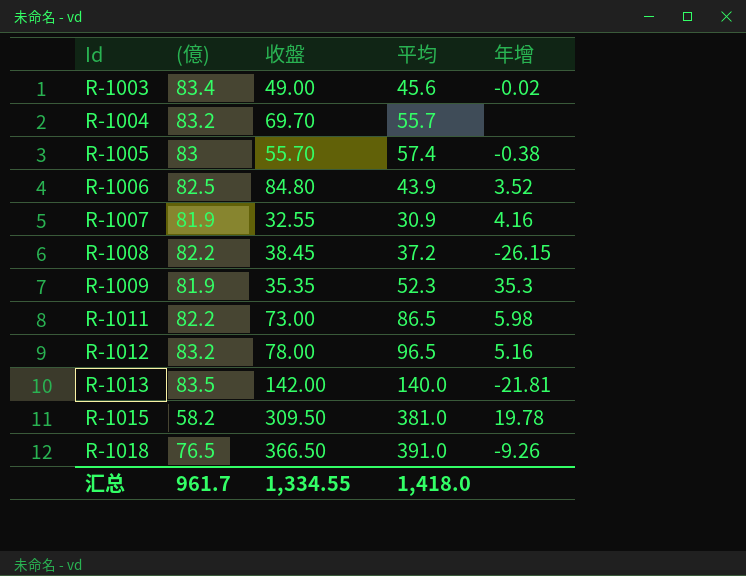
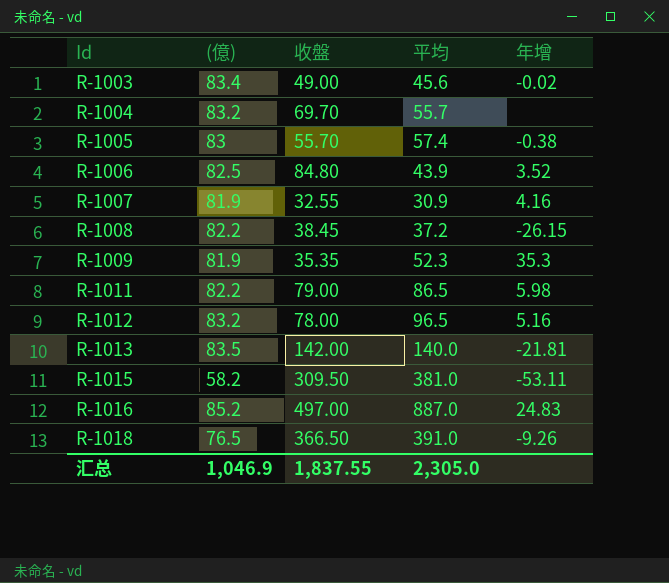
R-1011 | 收盤: 73.00 -> 79.00
R-1015 | 年增: 19.78 -> -53.11
row R-1016: none -> 85.2 | 497.00 | 887.0 | 24.83
汇总 | (億): 961.7 -> 1,046.9
汇总 | 收盤: 1,334.55 -> 1,837.55
汇总 | 平均: 1,418.0 -> 2,305.0

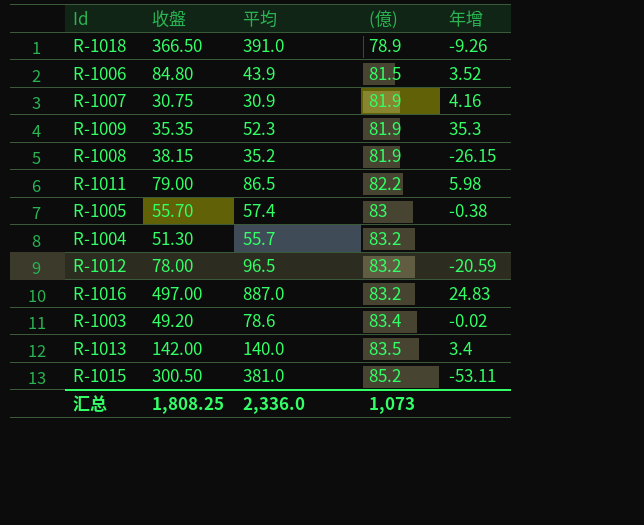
row order: Id ascending -> (億) ascending
column (億) | position: 2 -> 4
R-1018 | (億): 76.5 -> 78.9
R-1006 | (億): 82.5 -> 81.5
R-1007 | 收盤: 32.55 -> 30.75
R-1008 | 收盤: 38.45 -> 38.15
R-1008 | 平均: 37.2 -> 35.2
R-1008 | (億): 82.2 -> 81.9
R-1004 | 收盤: 69.70 -> 51.30
R-1012 | 年增: 5.16 -> -20.59
R-1016 | (億): 85.2 -> 83.2
R-1003 | 收盤: 49.00 -> 49.20
R-1003 | 平均: 45.6 -> 78.6
R-1013 | 年增: -21.81 -> 3.4
R-1015 | 收盤: 309.50 -> 300.50
R-1015 | (億): 58.2 -> 85.2
汇总 | 收盤: 1,837.55 -> 1,808.25
汇总 | 平均: 2,305.0 -> 2,336.0
汇总 | (億): 1,046.9 -> 1,073

